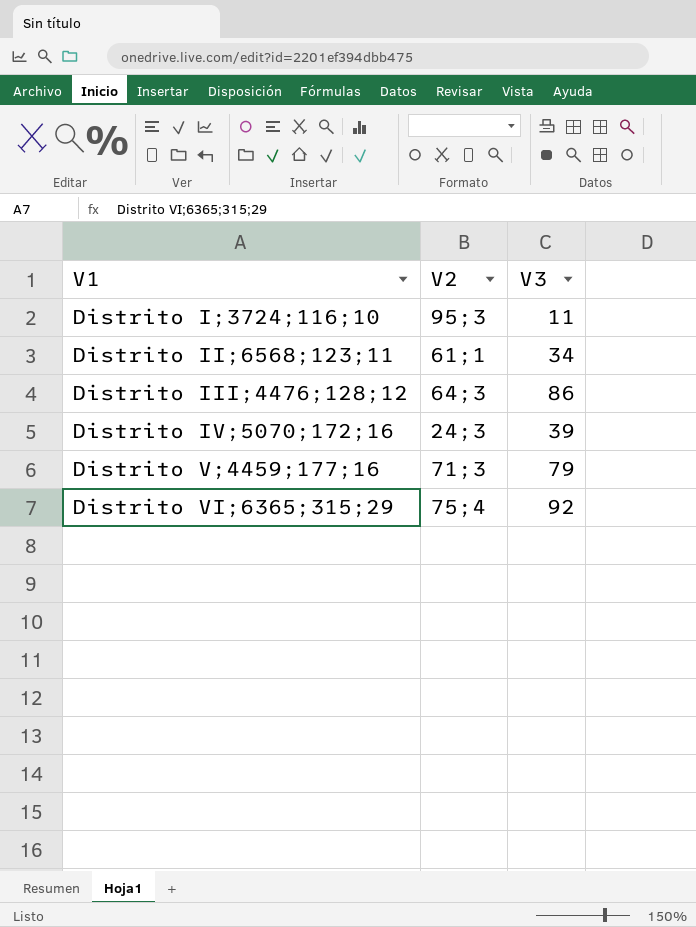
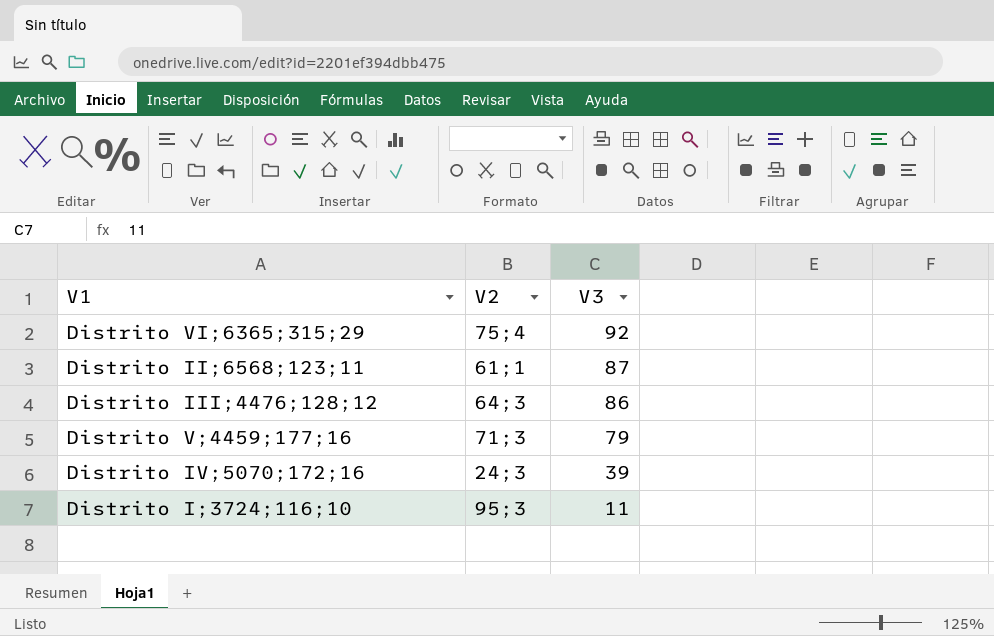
row order: V1 ascending -> V3 descending
Distrito II;6568;123;11 | V3: 34 -> 87

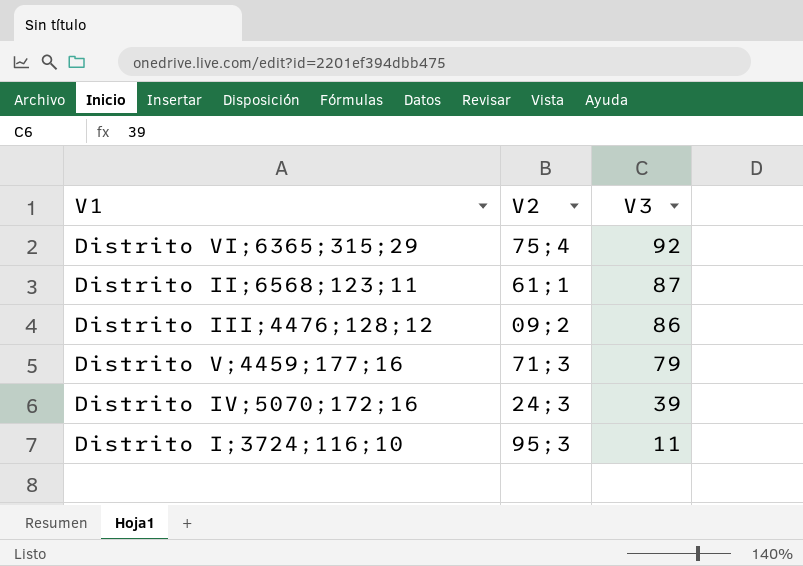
Distrito III;4476;128;12 | V2: 64;3 -> 09;2

